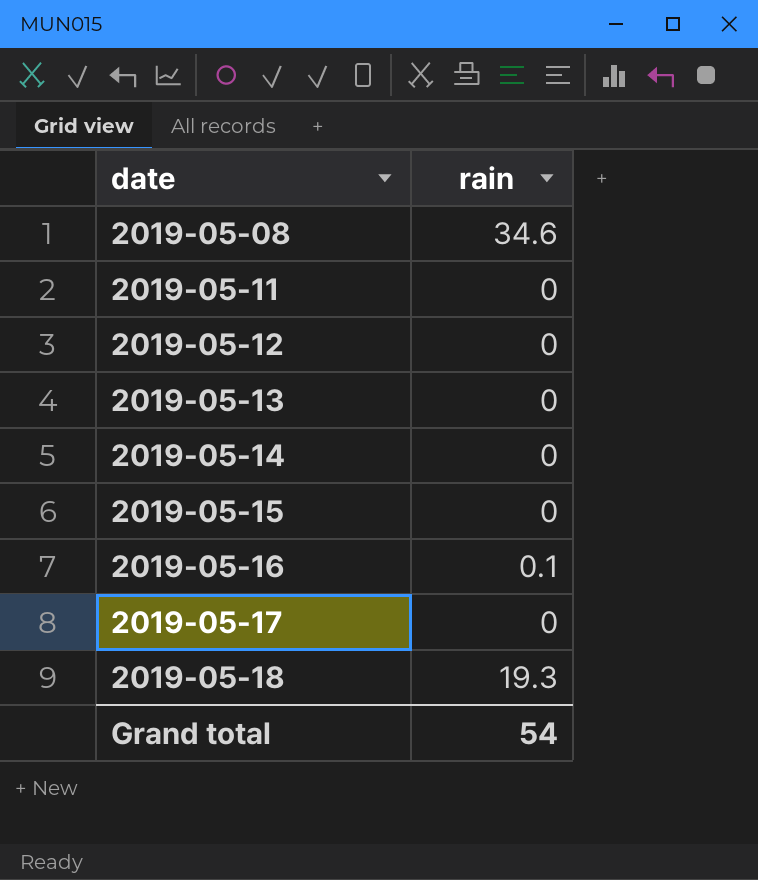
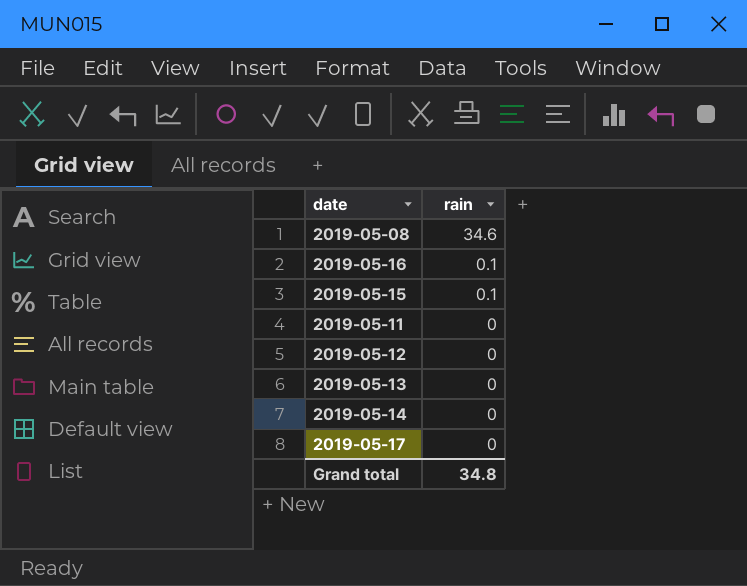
row order: date ascending -> rain descending
row 2019-05-18: 19.3 -> none
2019-05-15 | rain: 0 -> 0.1
Grand total | rain: 54 -> 34.8

